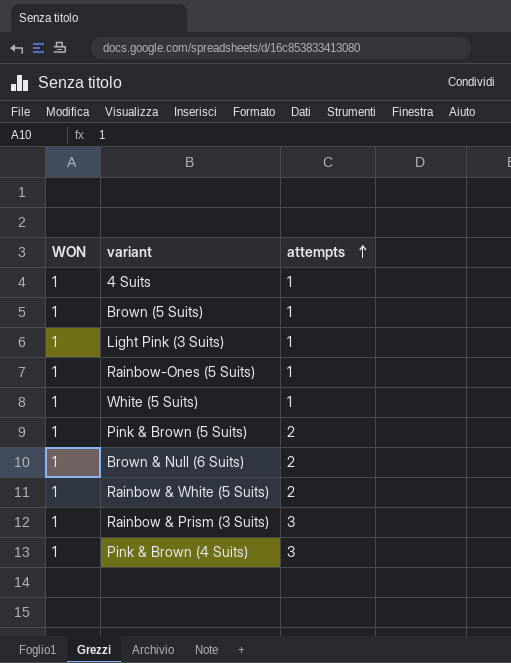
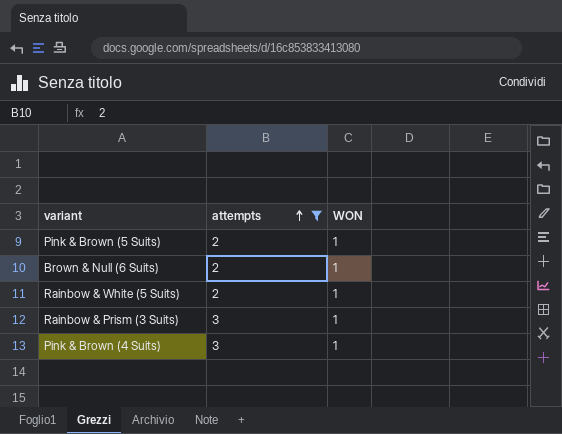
filter: none -> attempts != 1
column WON | position: 1 -> 3

